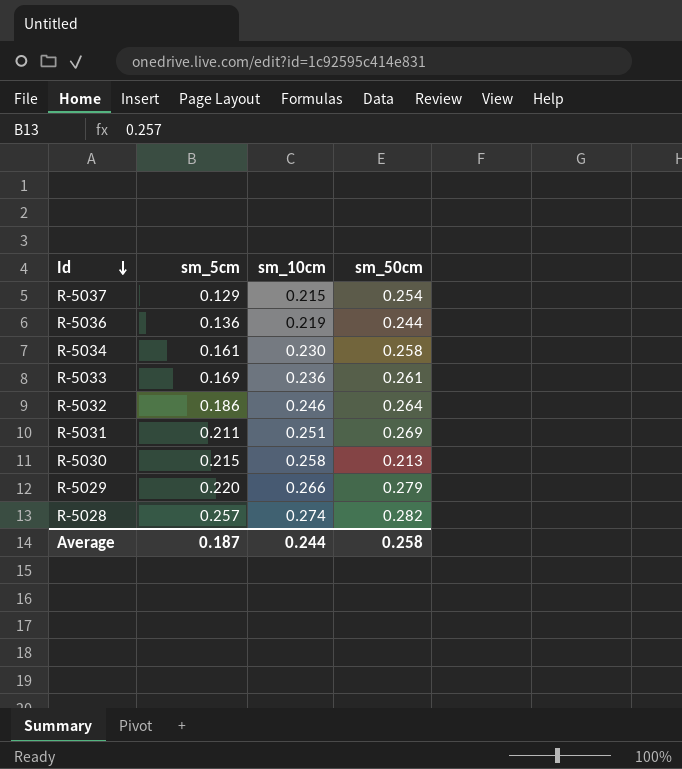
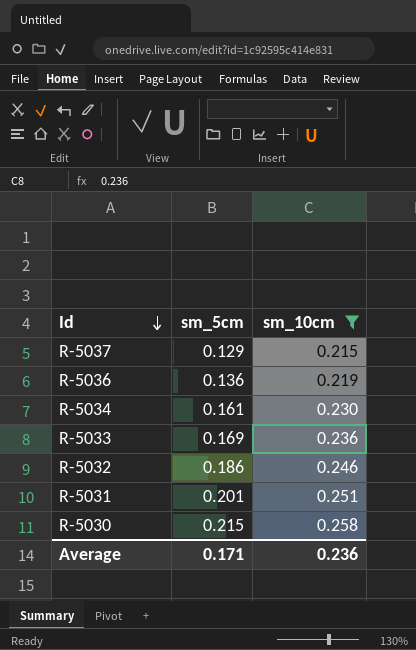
filter: none -> sm_10cm <= 0.258
column sm_50cm | position: 4 -> none
R-5031 | sm_5cm: 0.211 -> 0.201
Average | sm_5cm: 0.187 -> 0.171
Average | sm_10cm: 0.244 -> 0.236

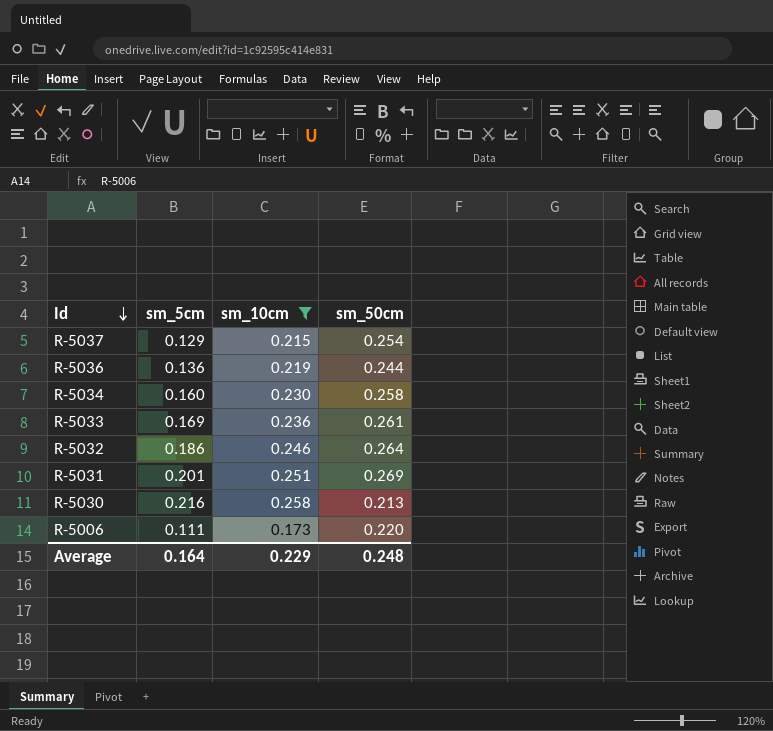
column sm_50cm | position: none -> 4
R-5034 | sm_5cm: 0.161 -> 0.160
R-5030 | sm_5cm: 0.215 -> 0.216
row R-5006: none -> 0.111 | 0.173 | 0.220
Average | sm_5cm: 0.171 -> 0.164
Average | sm_10cm: 0.236 -> 0.229

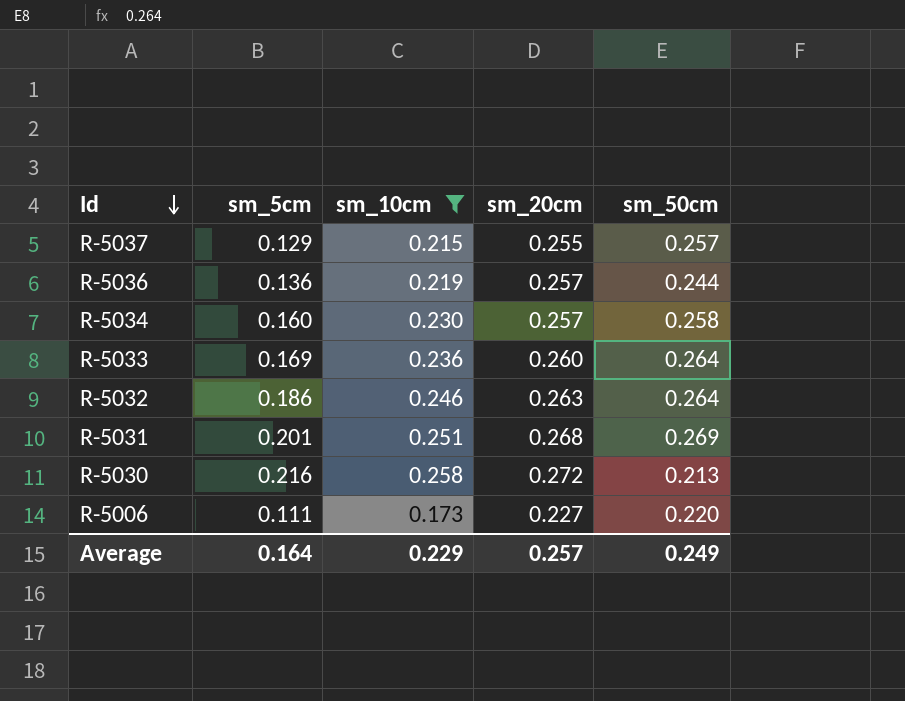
column sm_20cm | position: none -> 4
R-5037 | sm_50cm: 0.254 -> 0.257
R-5033 | sm_50cm: 0.261 -> 0.264
Average | sm_50cm: 0.248 -> 0.249

